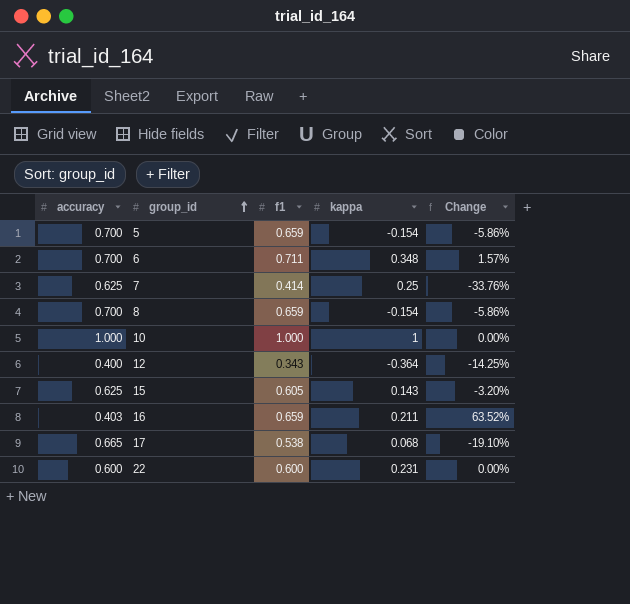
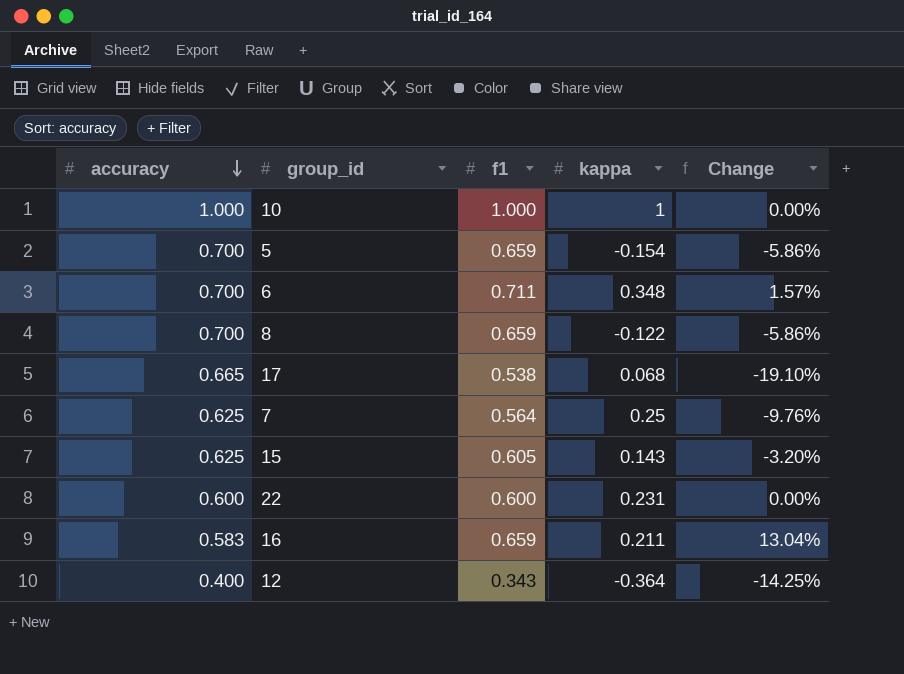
row order: group_id ascending -> accuracy descending
8 | kappa: -0.154 -> -0.122
7 | f1: 0.414 -> 0.564
7 | Change: -33.76% -> -9.76%
16 | accuracy: 0.403 -> 0.583
16 | Change: 63.52% -> 13.04%

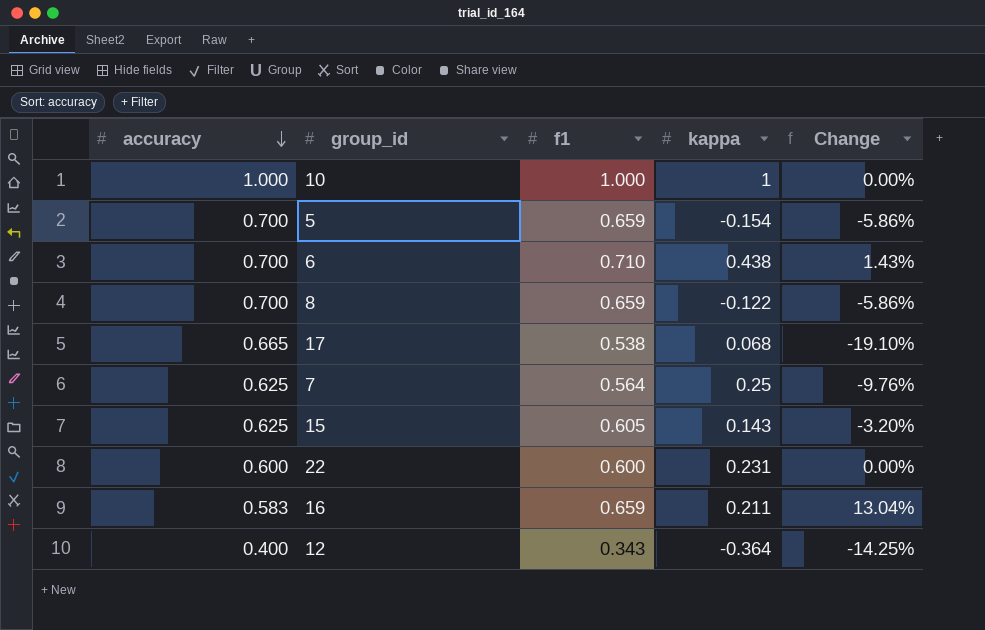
6 | f1: 0.711 -> 0.710
6 | kappa: 0.348 -> 0.438
6 | Change: 1.57% -> 1.43%

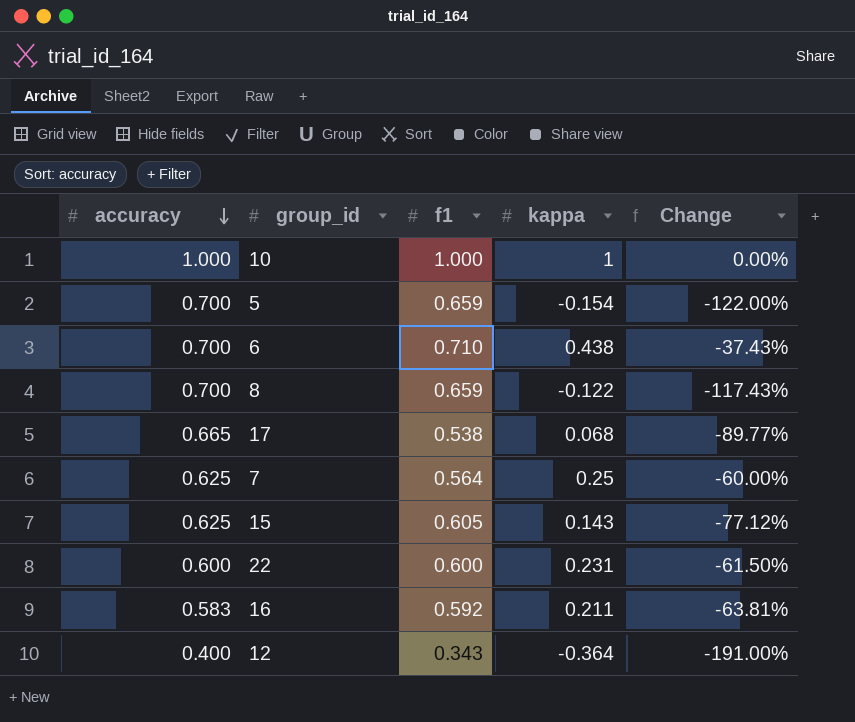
column Change | formula: ([f1] - [accuracy]) / [accuracy] -> ([kappa] - [accuracy]) / [accuracy]
16 | f1: 0.659 -> 0.592

